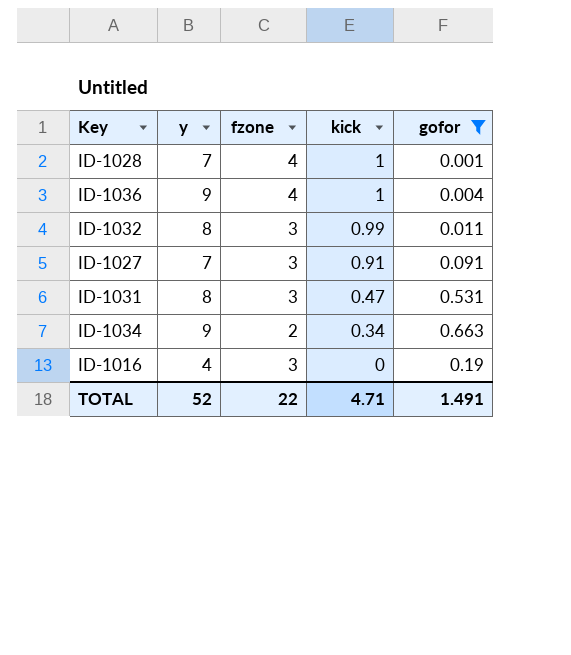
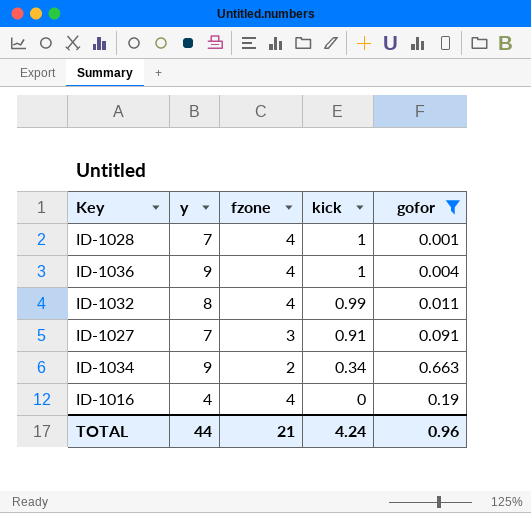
row ID-1031: 8 | 3 | 0.47 | 0.531 -> none
ID-1032 | fzone: 3 -> 4
ID-1016 | fzone: 3 -> 4
TOTAL | y: 52 -> 44
TOTAL | fzone: 22 -> 21
TOTAL | kick: 4.71 -> 4.24
TOTAL | gofor: 1.491 -> 0.96

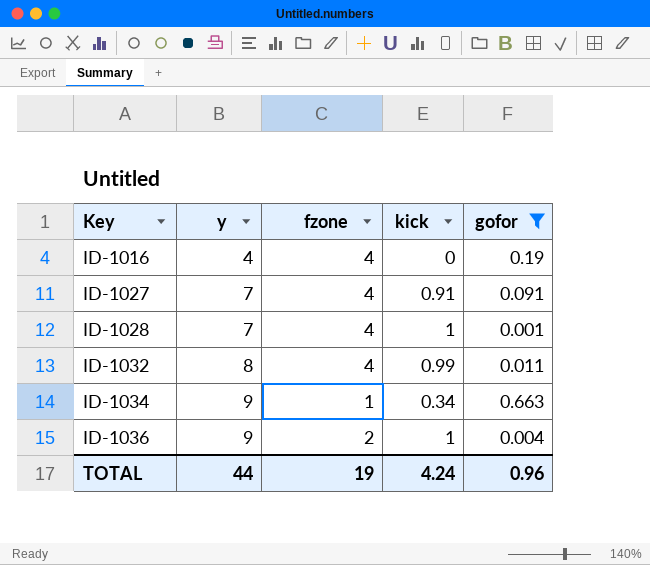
row order: kick descending -> Key ascending
ID-1027 | fzone: 3 -> 4
ID-1034 | fzone: 2 -> 1
ID-1036 | fzone: 4 -> 2
TOTAL | fzone: 21 -> 19

